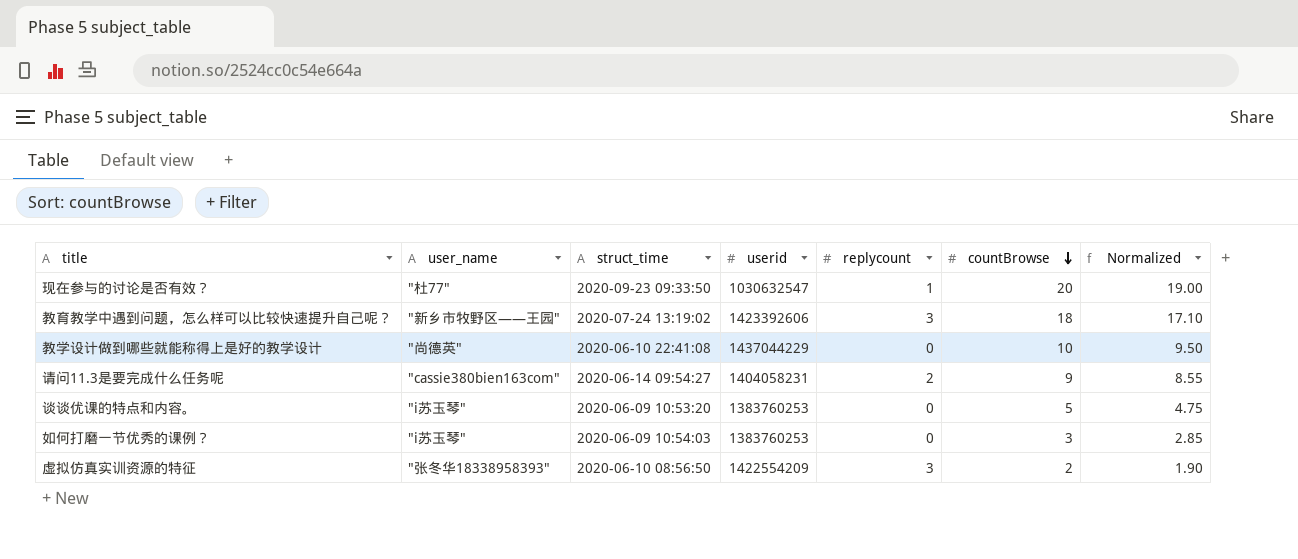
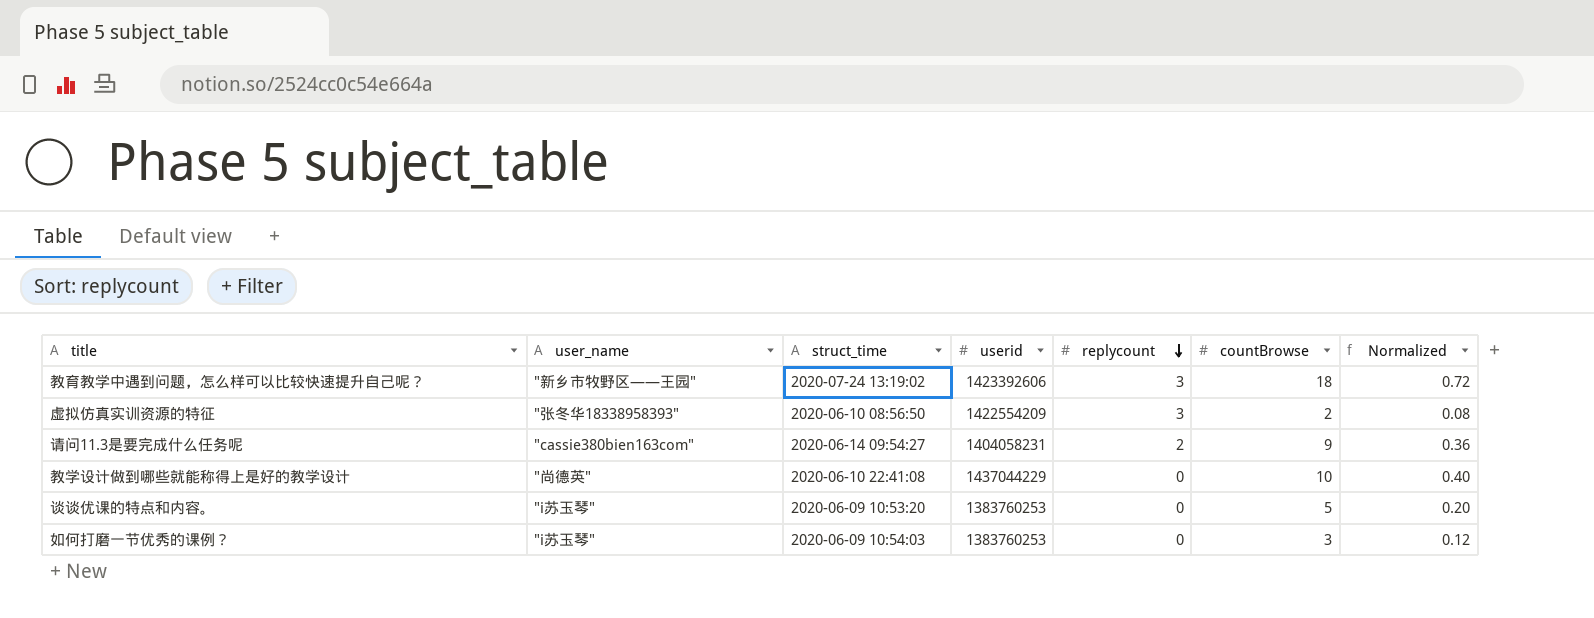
row order: countBrowse descending -> replycount descending
column Normalized | formula: [countBrowse] * 0.95 -> [countBrowse] * 0.04
row 现在参与的讨论是否有效？: "杜77" | 2020-09-23 09:33:50 | 1030632547 | 1 | 20 | 19.00 -> none

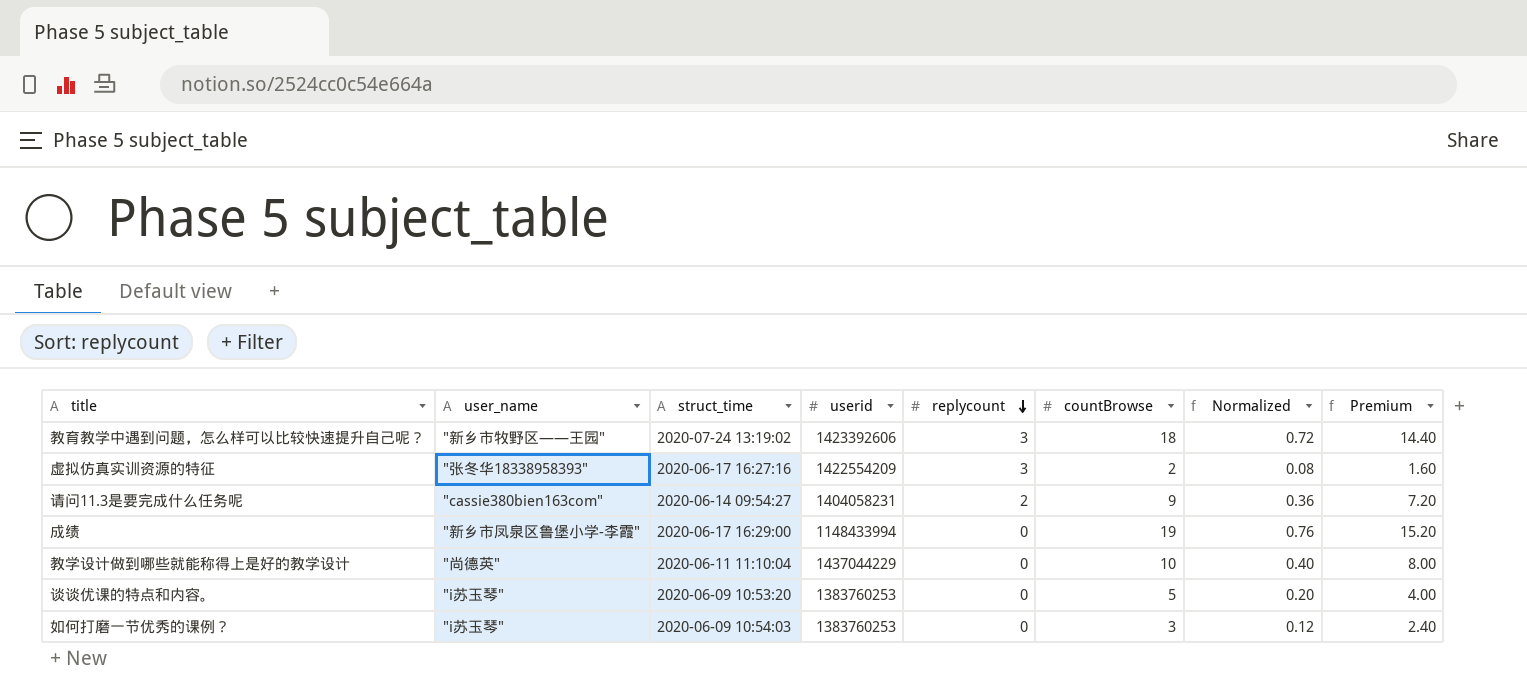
column Premium | formula: none -> [countBrowse] * 0.8
虚拟仿真实训资源的特征 | struct_time: 2020-06-10 08:56:50 -> 2020-06-17 16:27:16
row 成绩: none -> "新乡市凤泉区鲁堡小学-李霞" | 2020-06-17 16:29:00 | 1148433994 | 0 | 19 | 0.76 | 15.20
教学设计做到哪些就能称得上是好的教学设计 | struct_time: 2020-06-10 22:41:08 -> 2020-06-11 11:10:04

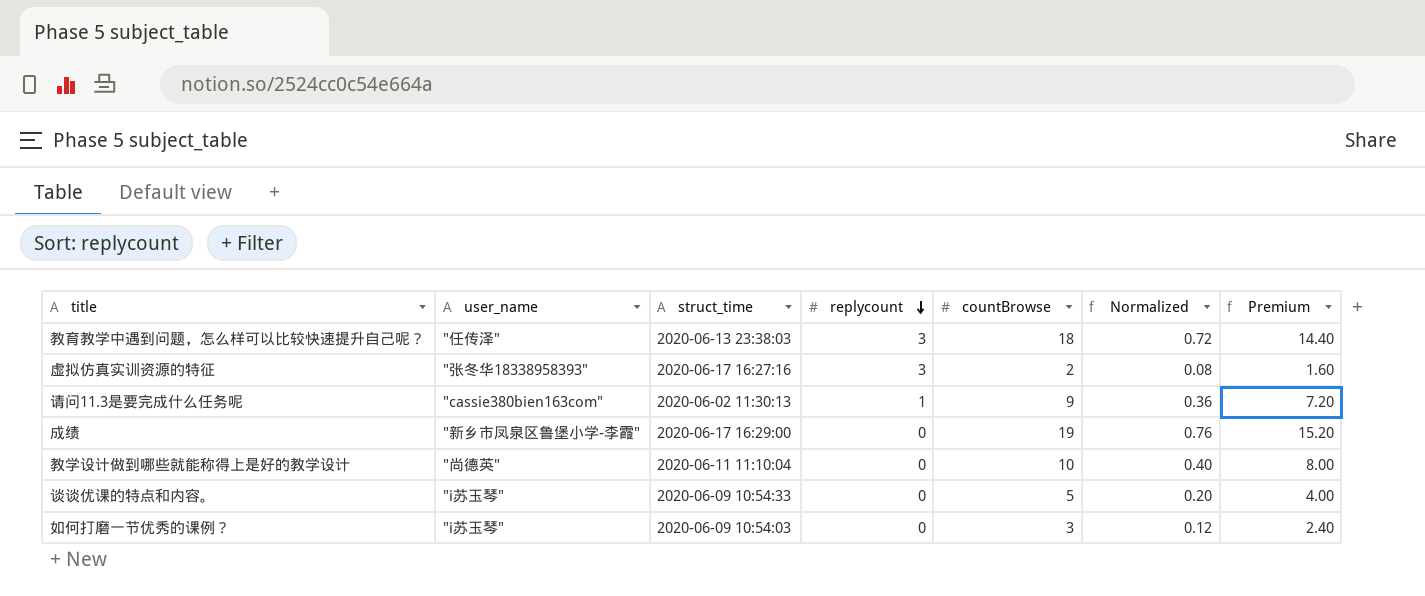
column userid | position: 4 -> none
教育教学中遇到问题，怎么样可以比较快速提升自己呢？ | user_name: "新乡市牧野区——王园" -> "任传泽"
教育教学中遇到问题，怎么样可以比较快速提升自己呢？ | struct_time: 2020-07-24 13:19:02 -> 2020-06-13 23:38:03
请问11.3是要完成什么任务呢 | struct_time: 2020-06-14 09:54:27 -> 2020-06-02 11:30:13
请问11.3是要完成什么任务呢 | replycount: 2 -> 1
谈谈优课的特点和内容。 | struct_time: 2020-06-09 10:53:20 -> 2020-06-09 10:54:33

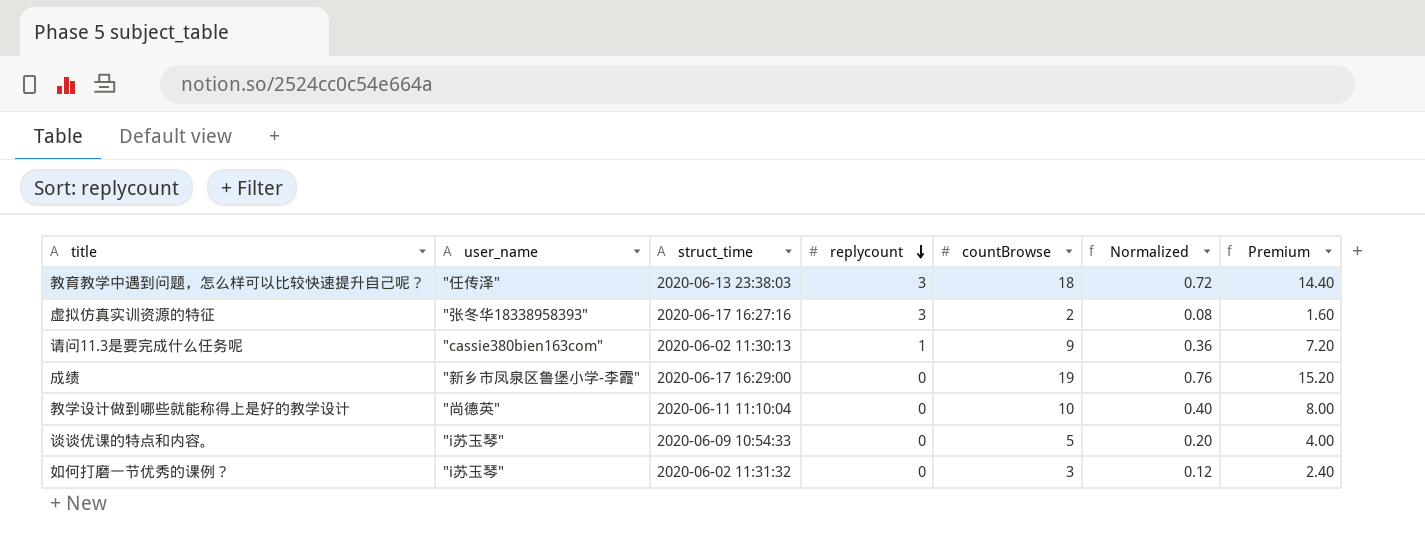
如何打磨一节优秀的课例？ | struct_time: 2020-06-09 10:54:03 -> 2020-06-02 11:31:32

